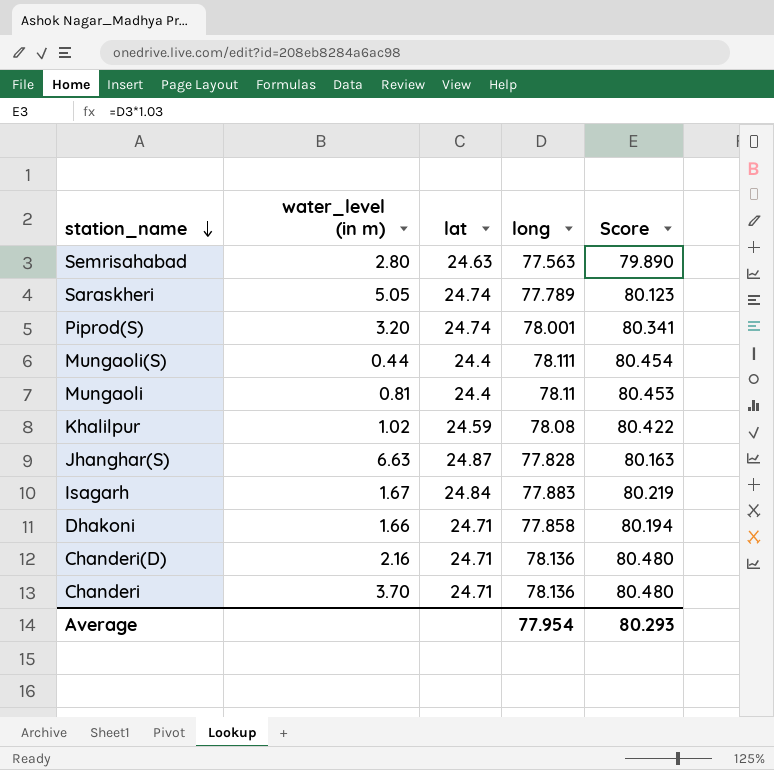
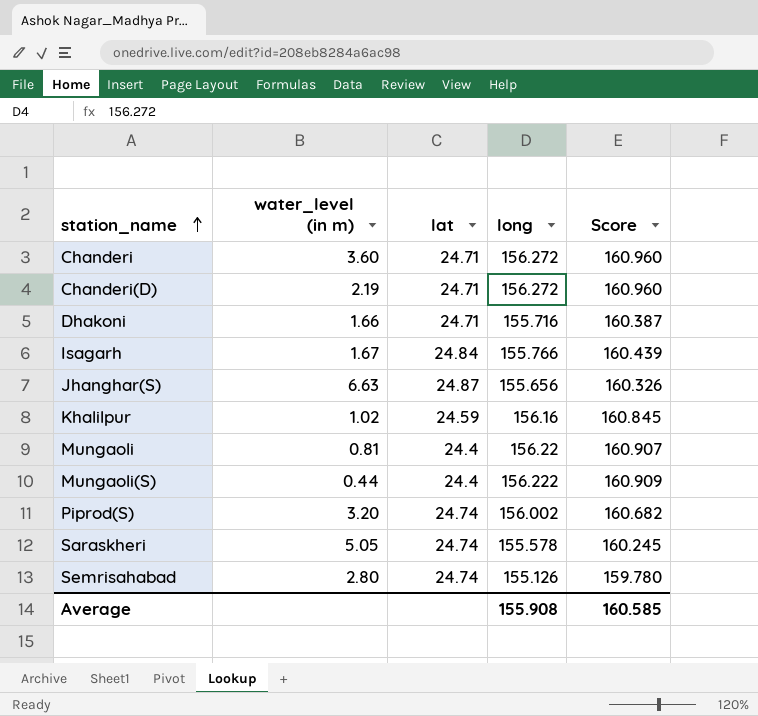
row order: station_name descending -> station_name ascending
Chanderi | water_level (in m): 3.70 -> 3.60
Chanderi | long: 78.136 -> 156.272
Chanderi | Score: 80.480 -> 160.960
Chanderi(D) | water_level (in m): 2.16 -> 2.19
Chanderi(D) | long: 78.136 -> 156.272
Chanderi(D) | Score: 80.480 -> 160.960
Dhakoni | long: 77.858 -> 155.716
Dhakoni | Score: 80.194 -> 160.387
Isagarh | long: 77.883 -> 155.766
Isagarh | Score: 80.219 -> 160.439
Jhanghar(S) | long: 77.828 -> 155.656
Jhanghar(S) | Score: 80.163 -> 160.326
Khalilpur | long: 78.08 -> 156.16
Khalilpur | Score: 80.422 -> 160.845
Mungaoli | long: 78.11 -> 156.22
Mungaoli | Score: 80.453 -> 160.907
Mungaoli(S) | long: 78.111 -> 156.222
Mungaoli(S) | Score: 80.454 -> 160.909
Piprod(S) | long: 78.001 -> 156.002
Piprod(S) | Score: 80.341 -> 160.682
Saraskheri | long: 77.789 -> 155.578
Saraskheri | Score: 80.123 -> 160.245
Semrisahabad | lat: 24.63 -> 24.74
Semrisahabad | long: 77.563 -> 155.126
Semrisahabad | Score: 79.890 -> 159.780
Average | long: 77.954 -> 155.908
Average | Score: 80.293 -> 160.585

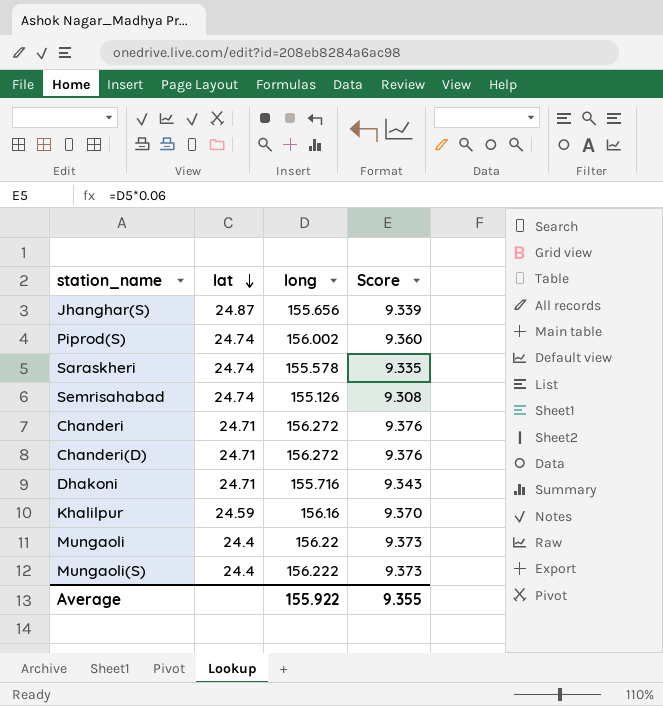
row order: station_name ascending -> lat descending
column water_level (in m) | position: 2 -> none
column Score | formula: [long] * 1.03 -> [long] * 0.06
row Isagarh: 1.67 | 24.84 | 155.766 | 160.439 -> none
Average | long: 155.908 -> 155.922
Average | Score: 160.585 -> 9.355

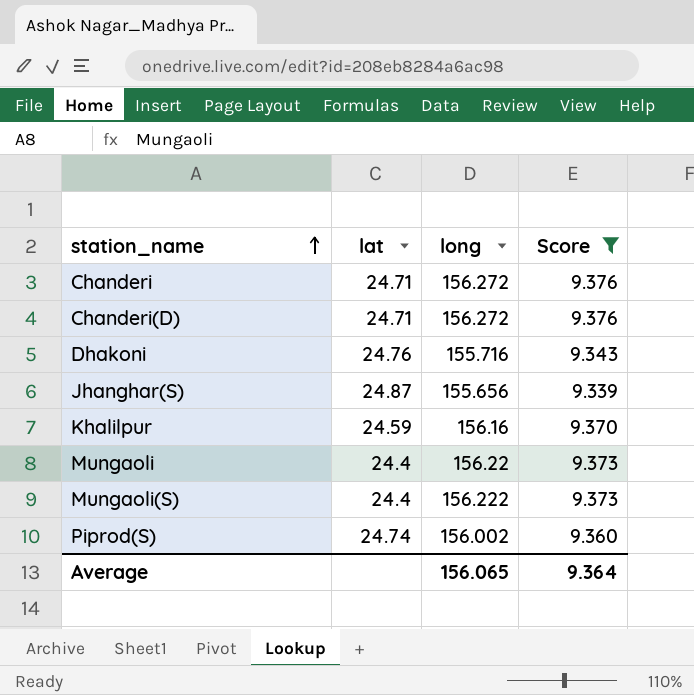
filter: none -> Score >= 9.339
row order: lat descending -> station_name ascending
Dhakoni | lat: 24.71 -> 24.76
Average | long: 155.922 -> 156.065
Average | Score: 9.355 -> 9.364

